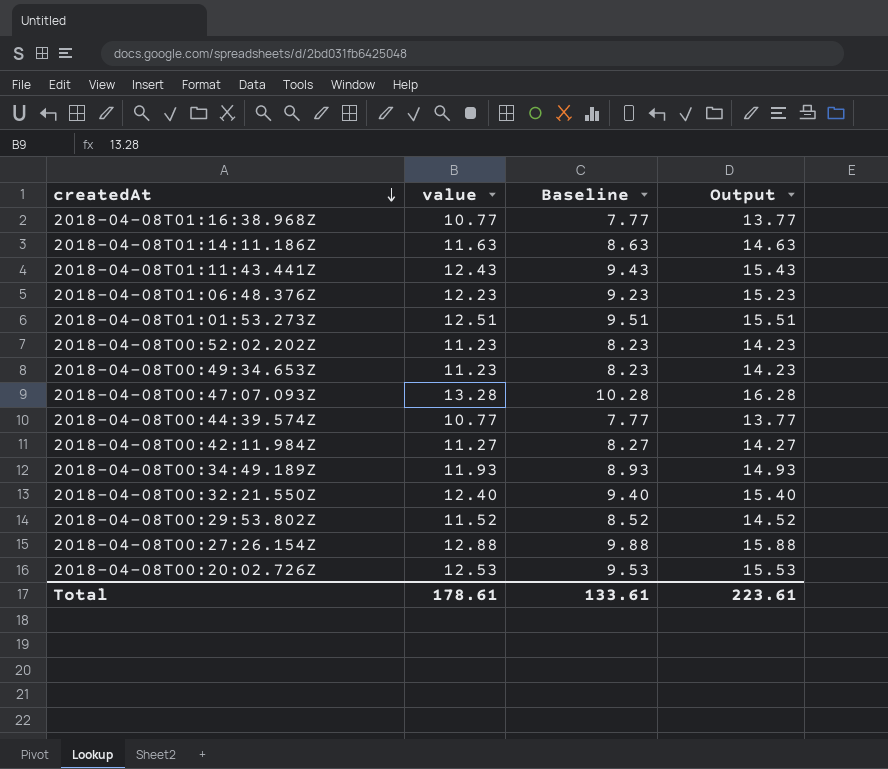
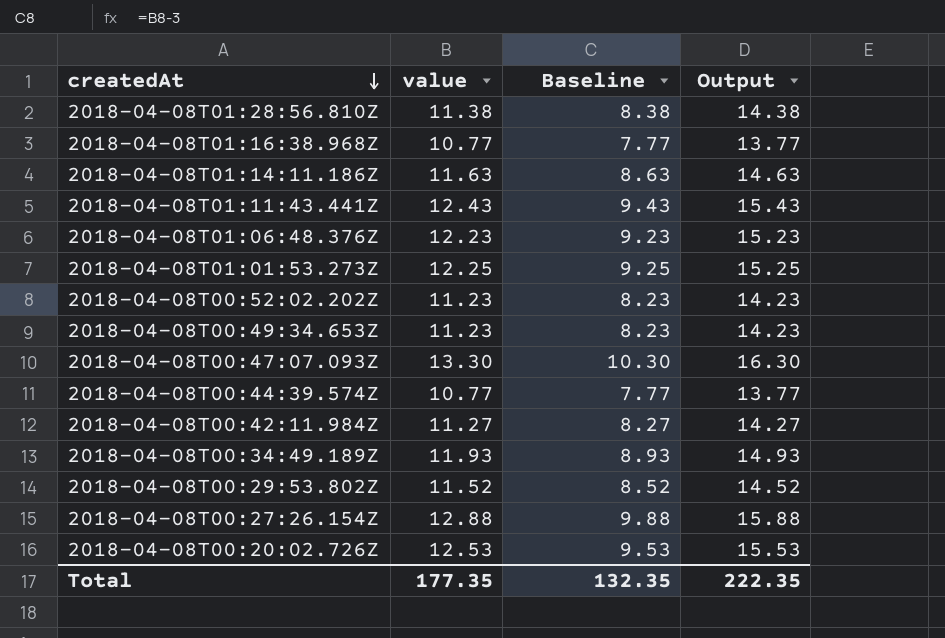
row 2018-04-08T00:32:21.550Z: 12.40 | 9.40 | 15.40 -> none
row 2018-04-08T01:28:56.810Z: none -> 11.38 | 8.38 | 14.38
2018-04-08T01:01:53.273Z | value: 12.51 -> 12.25
2018-04-08T01:01:53.273Z | Baseline: 9.51 -> 9.25
2018-04-08T01:01:53.273Z | Output: 15.51 -> 15.25
2018-04-08T00:47:07.093Z | value: 13.28 -> 13.30
2018-04-08T00:47:07.093Z | Baseline: 10.28 -> 10.30
2018-04-08T00:47:07.093Z | Output: 16.28 -> 16.30
Total | value: 178.61 -> 177.35
Total | Baseline: 133.61 -> 132.35
Total | Output: 223.61 -> 222.35

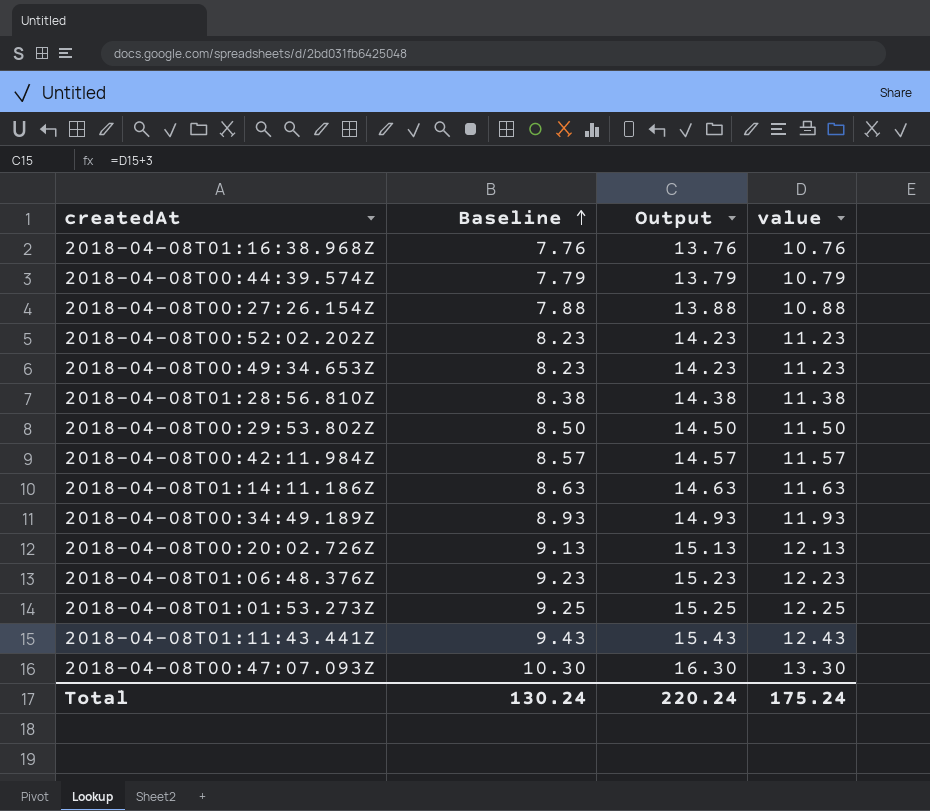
row order: createdAt descending -> Baseline ascending
column value | position: 2 -> 4
2018-04-08T01:16:38.968Z | Baseline: 7.77 -> 7.76
2018-04-08T01:16:38.968Z | Output: 13.77 -> 13.76
2018-04-08T01:16:38.968Z | value: 10.77 -> 10.76
2018-04-08T00:44:39.574Z | Baseline: 7.77 -> 7.79
2018-04-08T00:44:39.574Z | Output: 13.77 -> 13.79
2018-04-08T00:44:39.574Z | value: 10.77 -> 10.79
2018-04-08T00:27:26.154Z | Baseline: 9.88 -> 7.88
2018-04-08T00:27:26.154Z | Output: 15.88 -> 13.88
2018-04-08T00:27:26.154Z | value: 12.88 -> 10.88
2018-04-08T00:29:53.802Z | Baseline: 8.52 -> 8.50
2018-04-08T00:29:53.802Z | Output: 14.52 -> 14.50
2018-04-08T00:29:53.802Z | value: 11.52 -> 11.50
2018-04-08T00:42:11.984Z | Baseline: 8.27 -> 8.57
2018-04-08T00:42:11.984Z | Output: 14.27 -> 14.57
2018-04-08T00:42:11.984Z | value: 11.27 -> 11.57
2018-04-08T00:20:02.726Z | Baseline: 9.53 -> 9.13
2018-04-08T00:20:02.726Z | Output: 15.53 -> 15.13
2018-04-08T00:20:02.726Z | value: 12.53 -> 12.13
Total | Baseline: 132.35 -> 130.24
Total | Output: 222.35 -> 220.24
Total | value: 177.35 -> 175.24

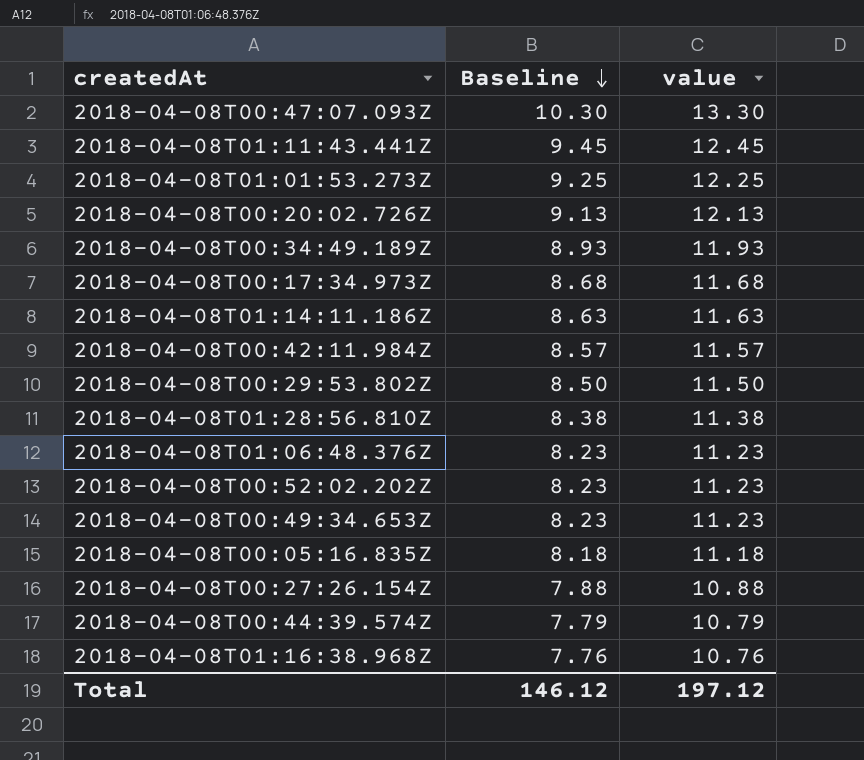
row order: Baseline ascending -> Baseline descending
column Output | formula: [value] + 3 -> none
2018-04-08T01:11:43.441Z | Baseline: 9.43 -> 9.45
2018-04-08T01:11:43.441Z | value: 12.43 -> 12.45
row 2018-04-08T00:17:34.973Z: none -> 8.68 | 11.68
2018-04-08T01:06:48.376Z | Baseline: 9.23 -> 8.23
2018-04-08T01:06:48.376Z | value: 12.23 -> 11.23
row 2018-04-08T00:05:16.835Z: none -> 8.18 | 11.18
Total | Baseline: 130.24 -> 146.12
Total | value: 175.24 -> 197.12

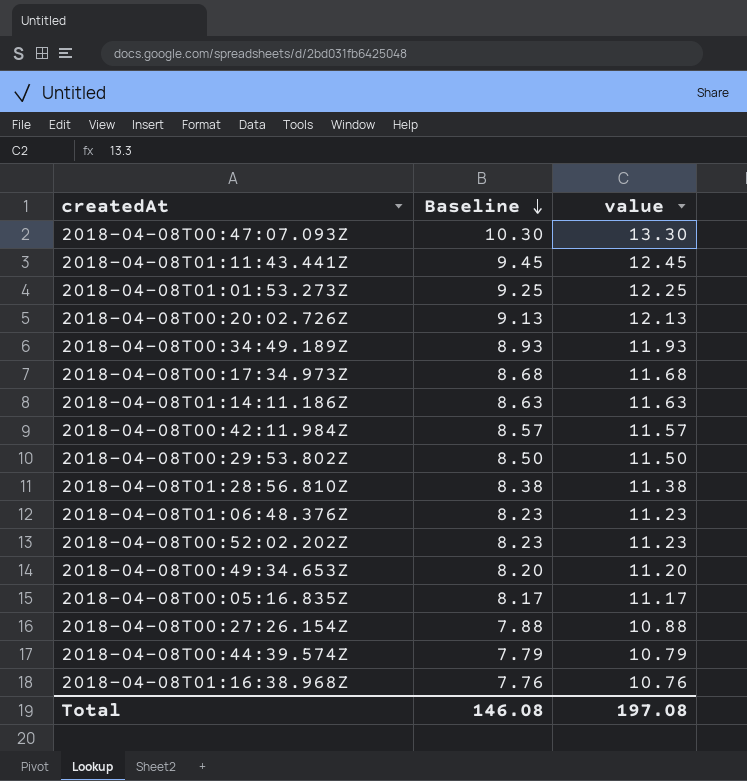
2018-04-08T00:49:34.653Z | Baseline: 8.23 -> 8.20
2018-04-08T00:49:34.653Z | value: 11.23 -> 11.20
2018-04-08T00:05:16.835Z | Baseline: 8.18 -> 8.17
2018-04-08T00:05:16.835Z | value: 11.18 -> 11.17
Total | Baseline: 146.12 -> 146.08
Total | value: 197.12 -> 197.08

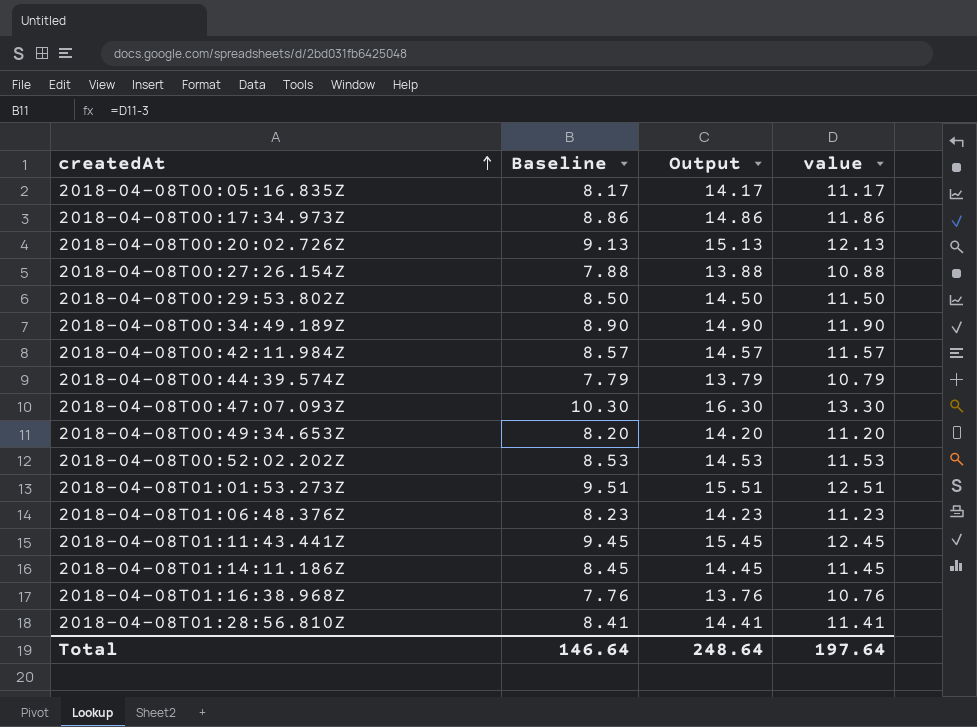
row order: Baseline descending -> createdAt ascending
column Output | formula: none -> [value] + 3
2018-04-08T00:17:34.973Z | Baseline: 8.68 -> 8.86
2018-04-08T00:17:34.973Z | value: 11.68 -> 11.86
2018-04-08T00:34:49.189Z | Baseline: 8.93 -> 8.90
2018-04-08T00:34:49.189Z | value: 11.93 -> 11.90
2018-04-08T00:52:02.202Z | Baseline: 8.23 -> 8.53
2018-04-08T00:52:02.202Z | value: 11.23 -> 11.53
2018-04-08T01:01:53.273Z | Baseline: 9.25 -> 9.51
2018-04-08T01:01:53.273Z | value: 12.25 -> 12.51
2018-04-08T01:14:11.186Z | Baseline: 8.63 -> 8.45
2018-04-08T01:14:11.186Z | value: 11.63 -> 11.45
2018-04-08T01:28:56.810Z | Baseline: 8.38 -> 8.41
2018-04-08T01:28:56.810Z | value: 11.38 -> 11.41
Total | Baseline: 146.08 -> 146.64
Total | value: 197.08 -> 197.64

